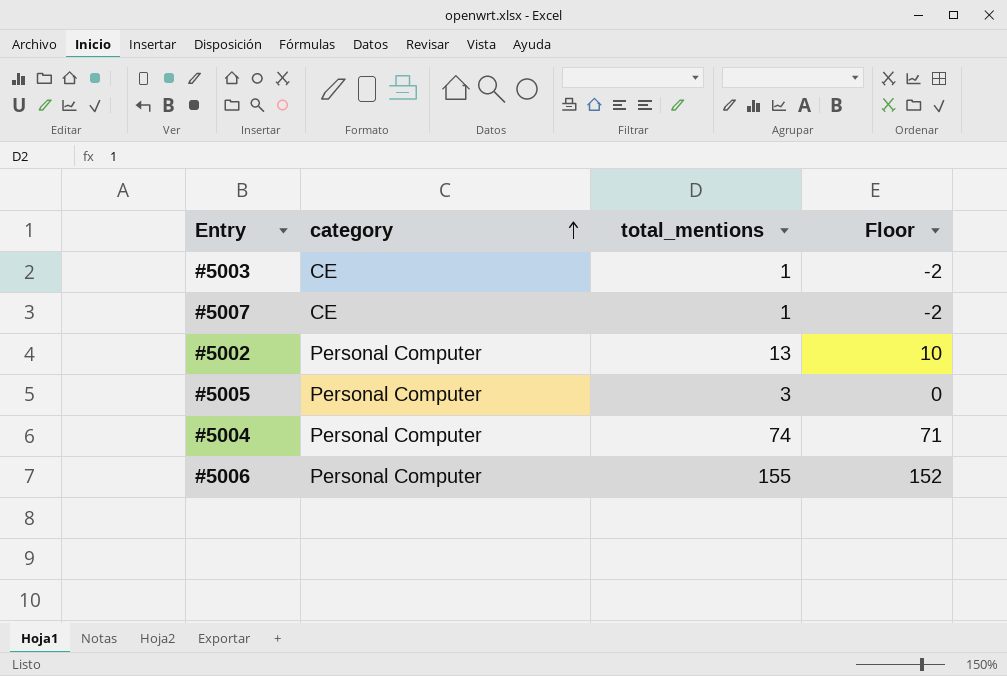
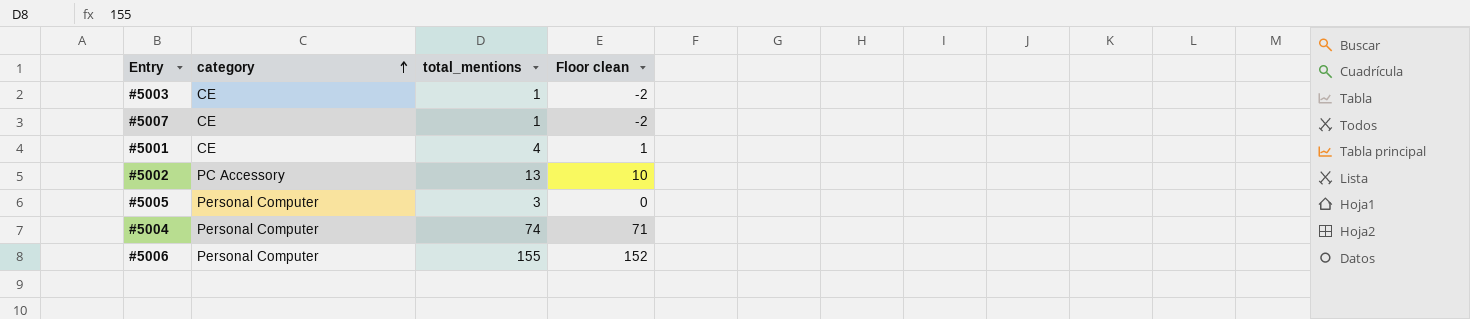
column name: Floor -> Floor clean
row #5001: none -> CE | 4 | 1
#5002 | category: Personal Computer -> PC Accessory

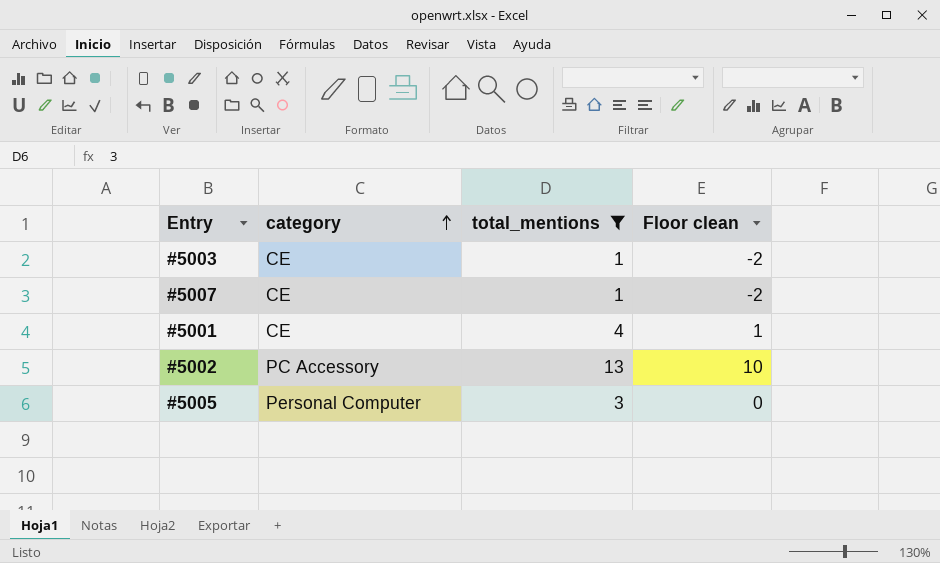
filter: none -> total_mentions <= 13

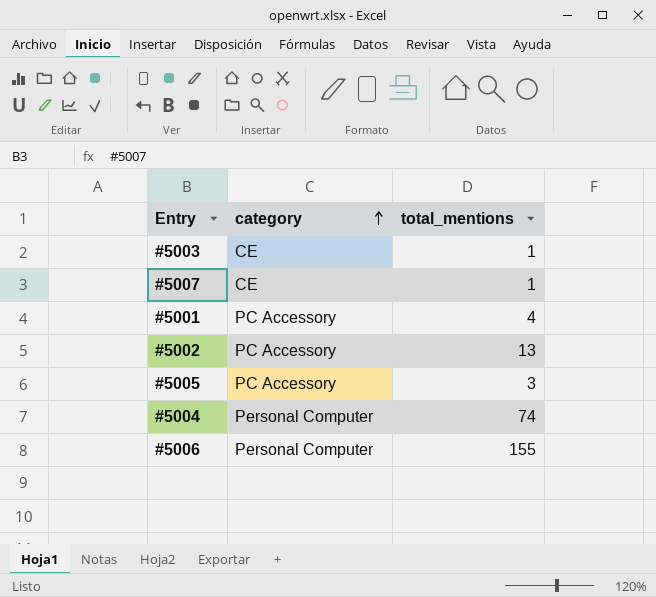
filter: total_mentions <= 13 -> none
column Floor clean | formula: [total_mentions] - 3 -> none
#5001 | category: CE -> PC Accessory
#5005 | category: Personal Computer -> PC Accessory

